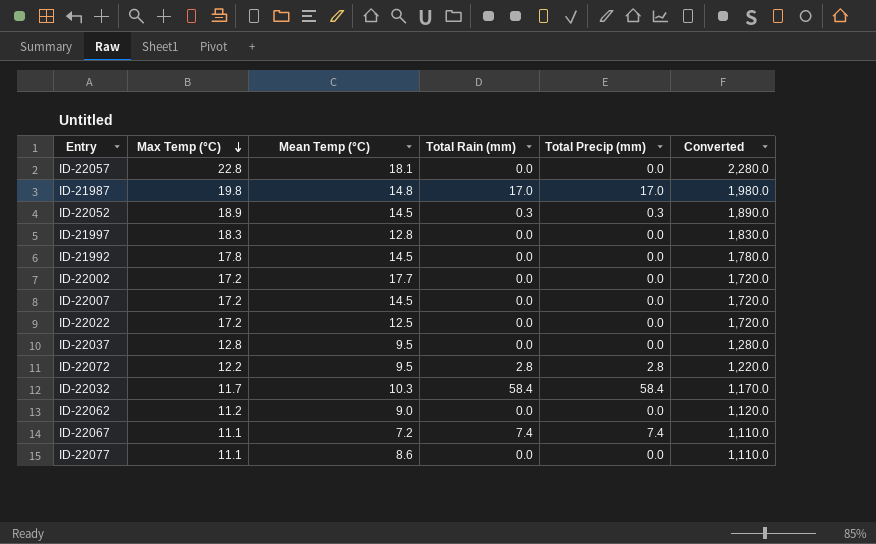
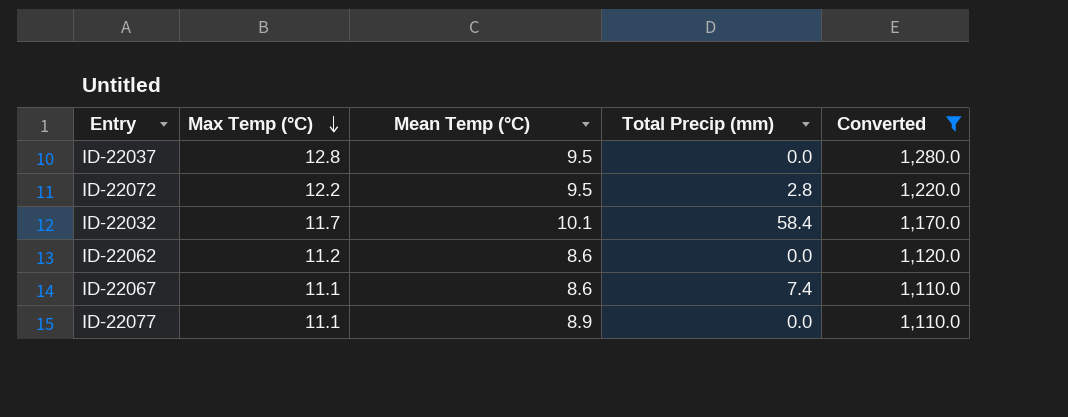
filter: none -> Converted <= 1,280.0
column Total Rain (mm) | position: 4 -> none
ID-22032 | Mean Temp (°C): 10.3 -> 10.1
ID-22062 | Mean Temp (°C): 9.0 -> 8.6
ID-22067 | Mean Temp (°C): 7.2 -> 8.6
ID-22077 | Mean Temp (°C): 8.6 -> 8.9

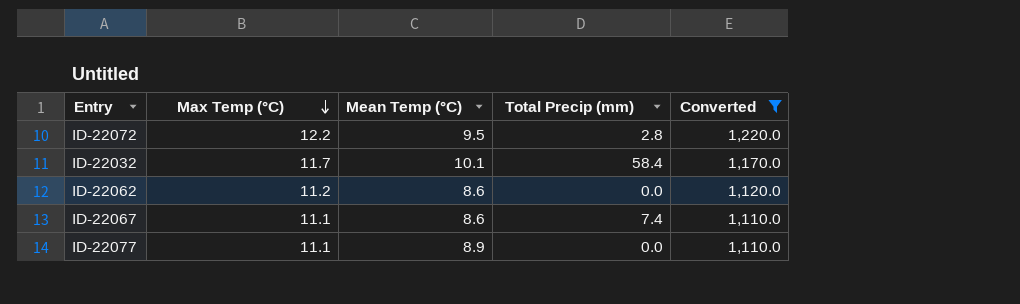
row ID-22037: 12.8 | 9.5 | 0.0 | 1,280.0 -> none

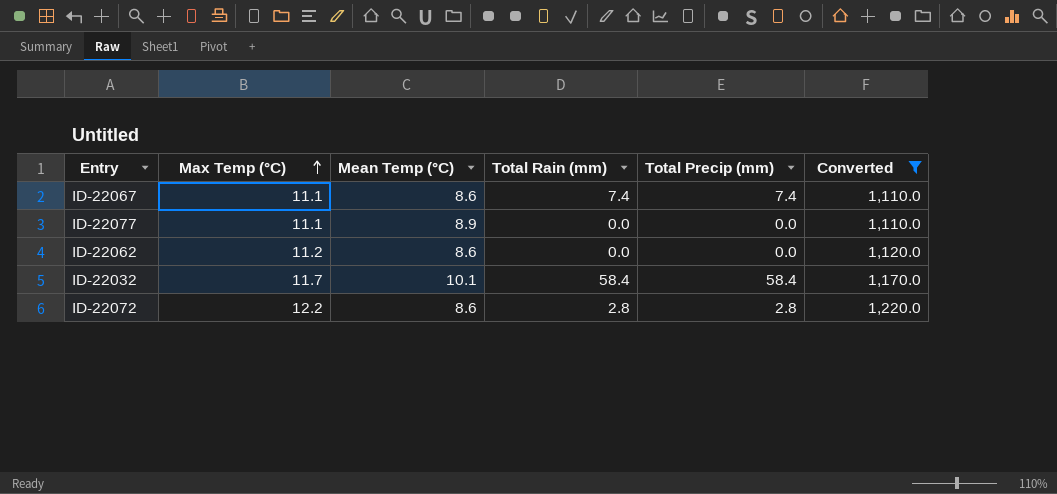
row order: Max Temp (°C) descending -> Max Temp (°C) ascending
column Total Rain (mm) | position: none -> 4
ID-22072 | Mean Temp (°C): 9.5 -> 8.6

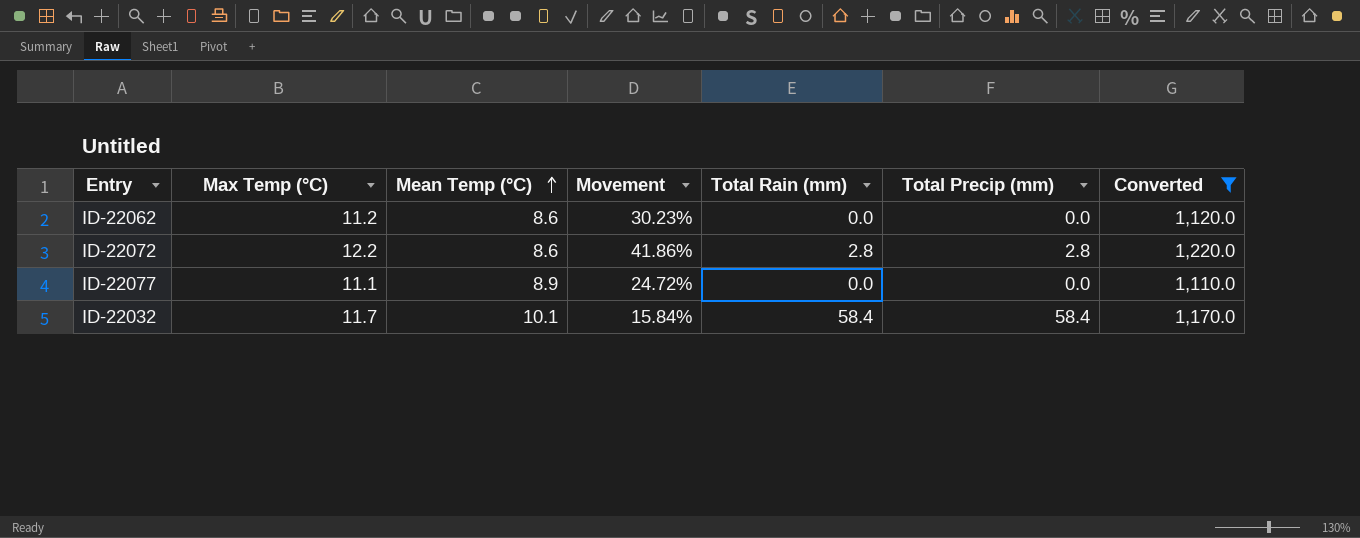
row order: Max Temp (°C) ascending -> Mean Temp (°C) ascending
column Movement | formula: none -> ([Max Temp (°C)] - [Mean Temp (°C)]) / [Mean Temp (°C)]
row ID-22067: 11.1 | 8.6 | 7.4 | 7.4 | 1,110.0 -> none

